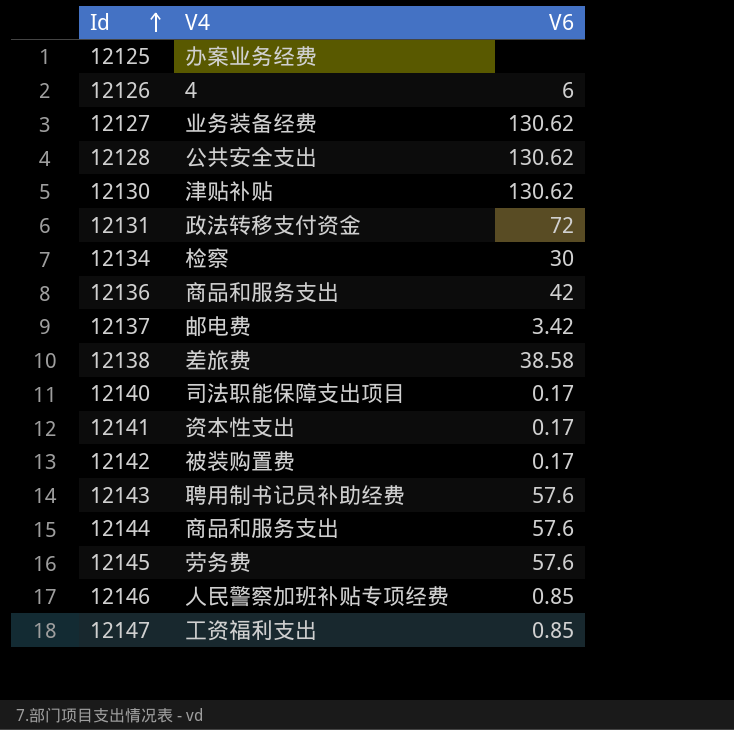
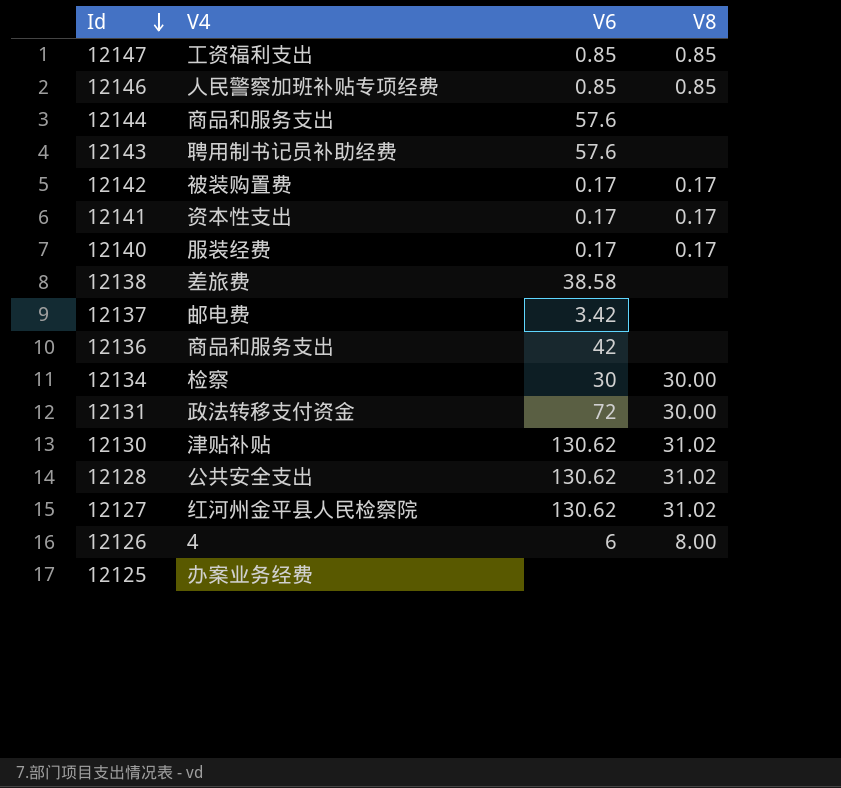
row order: Id ascending -> Id descending
column V8 | position: none -> 4
row 12145: 劳务费 | 57.6 -> none
12140 | V4: 司法职能保障支出项目 -> 服装经费
12127 | V4: 业务装备经费 -> 红河州金平县人民检察院

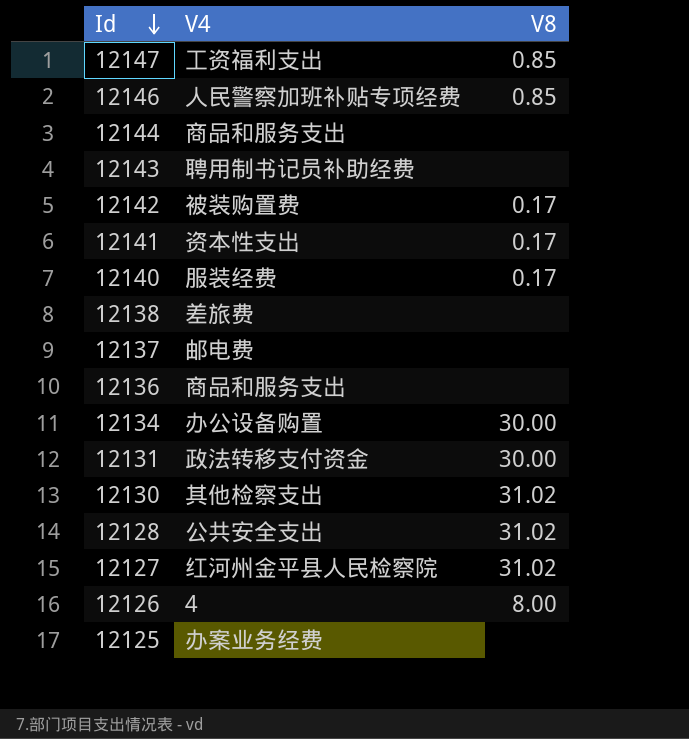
column V6 | position: 3 -> none
12134 | V4: 检察 -> 办公设备购置
12130 | V4: 津贴补贴 -> 其他检察支出

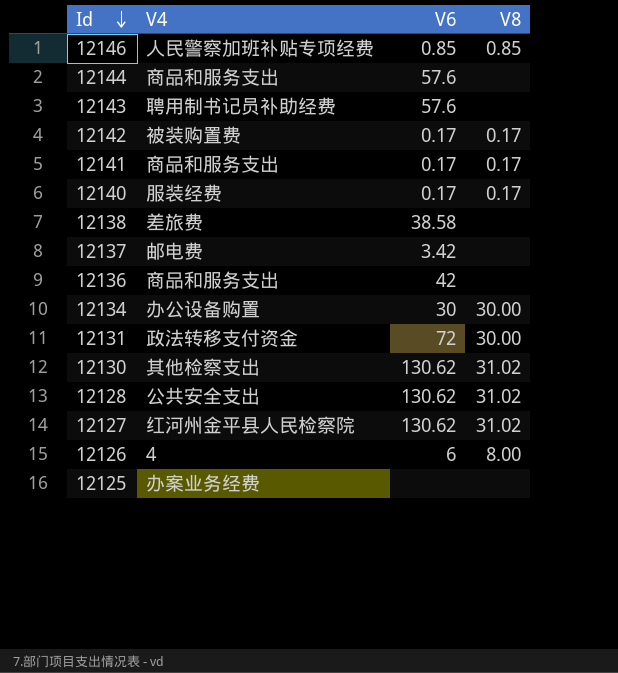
column V6 | position: none -> 3
row 12147: 工资福利支出 | 0.85 -> none
12141 | V4: 资本性支出 -> 商品和服务支出

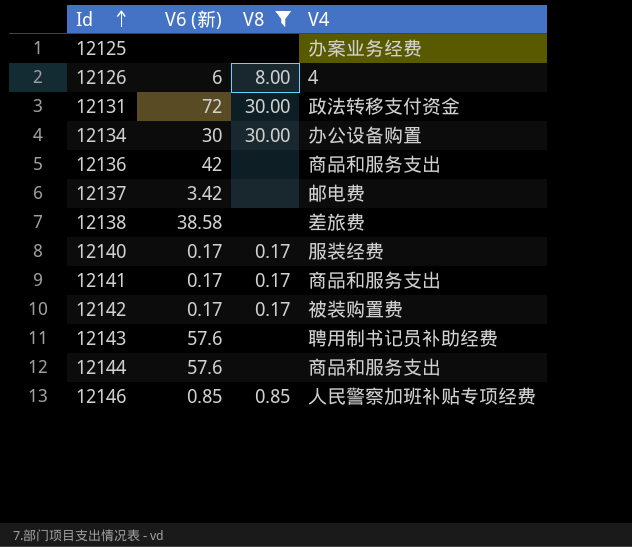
filter: none -> V8 != 31.02
row order: Id descending -> Id ascending
column name: V6 -> V6 (新)
column V4 | position: 2 -> 4

